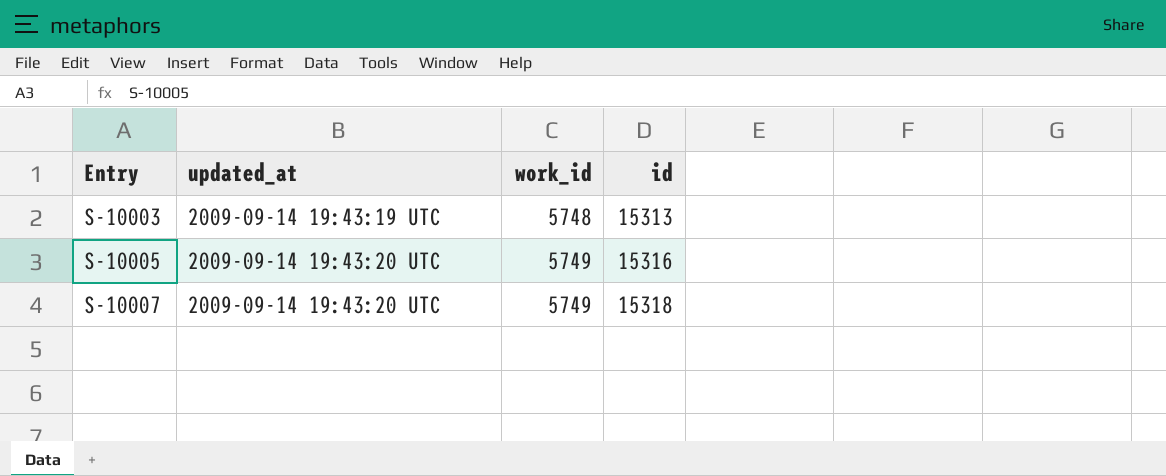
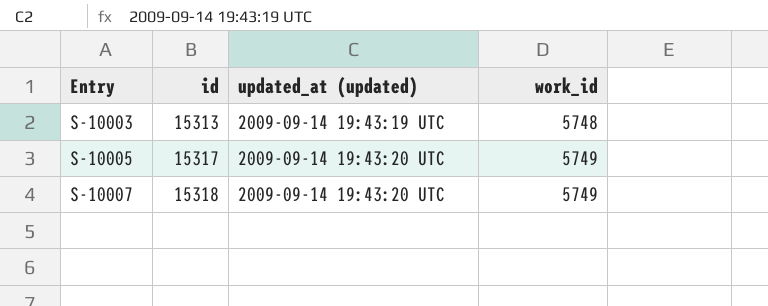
column id | position: 4 -> 2
column name: updated_at -> updated_at (updated)
S-10005 | id: 15316 -> 15317

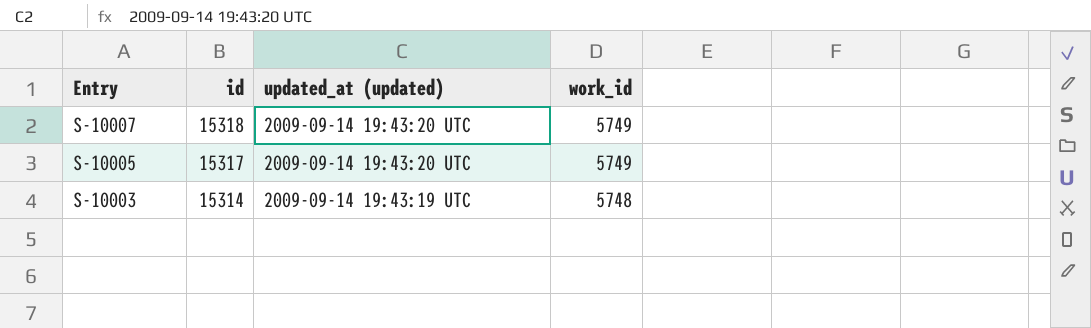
row order: Entry ascending -> Entry descending
S-10003 | id: 15313 -> 15314

